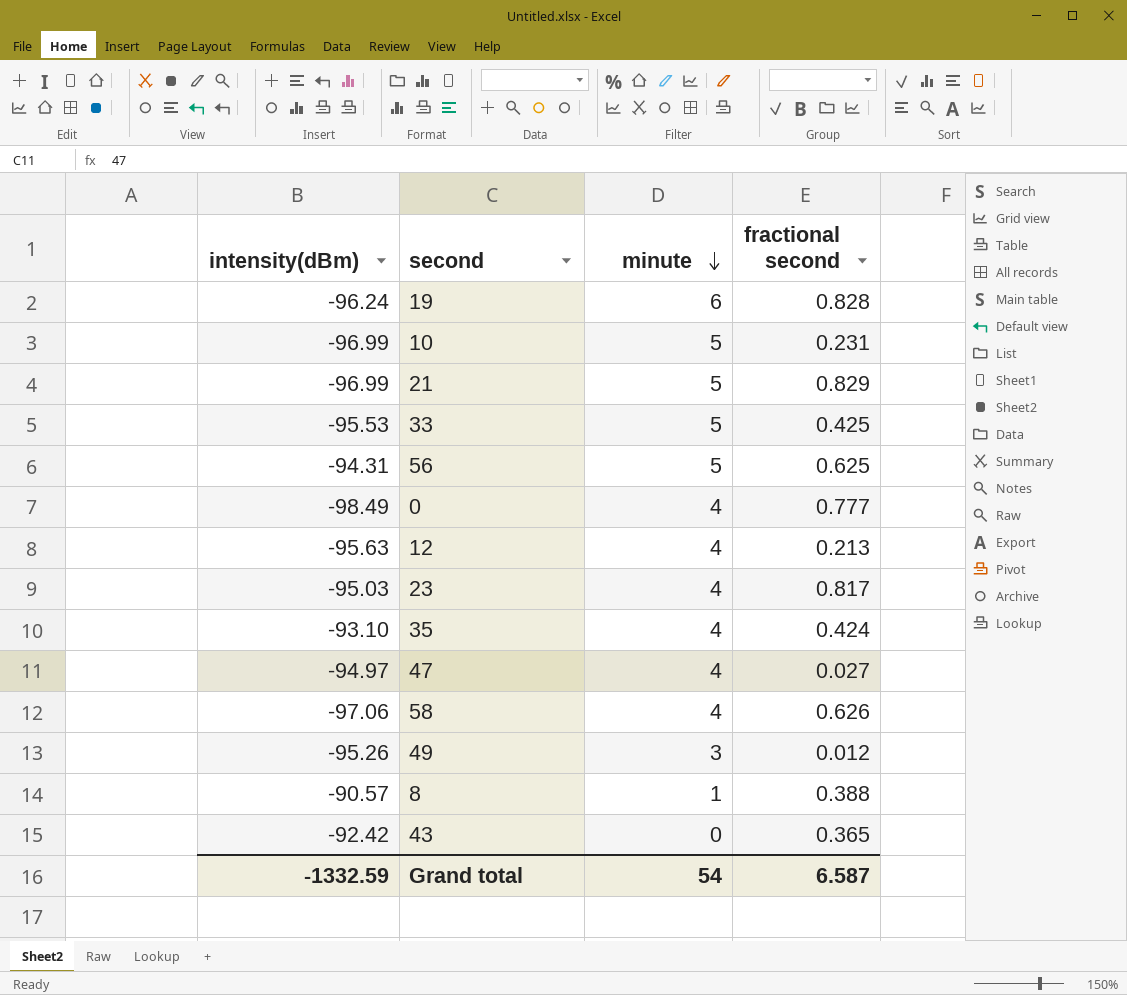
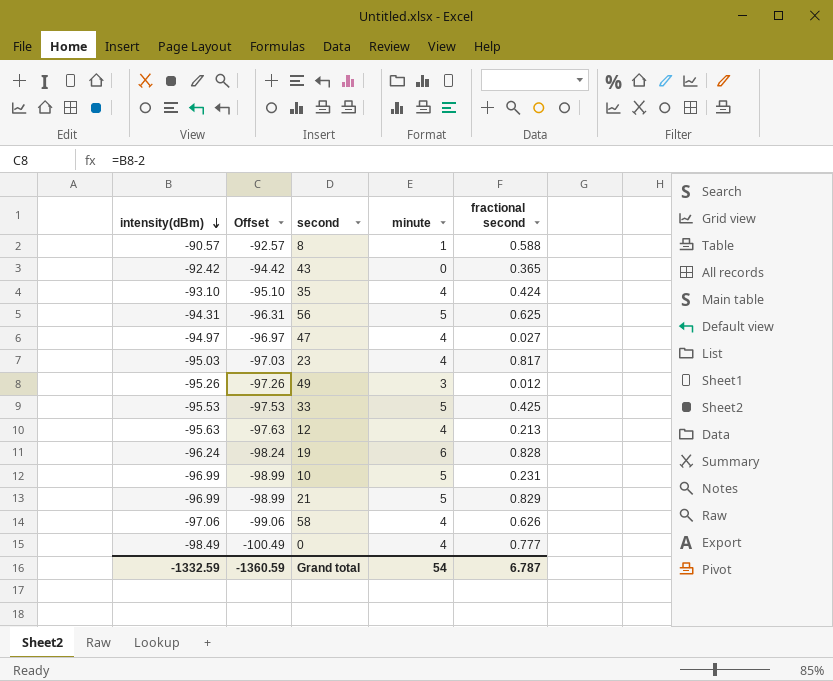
row order: minute descending -> intensity(dBm) descending
column Offset | formula: none -> [intensity(dBm)] - 2
8 | fractional second: 0.388 -> 0.588
Grand total | fractional second: 6.587 -> 6.787

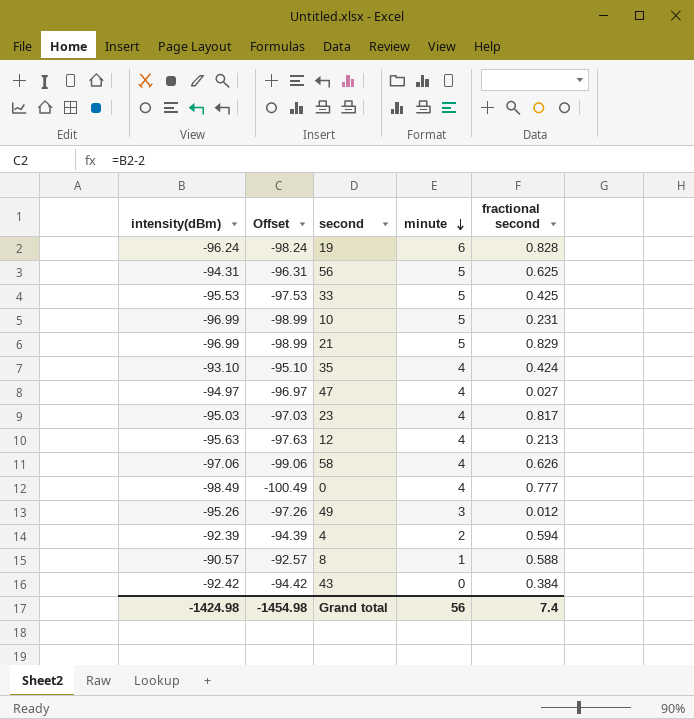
row order: intensity(dBm) descending -> minute descending
row 4: none -> -92.39 | -94.39 | 2 | 0.594
43 | fractional second: 0.365 -> 0.384
Grand total | intensity(dBm): -1332.59 -> -1424.98
Grand total | Offset: -1360.59 -> -1454.98
Grand total | minute: 54 -> 56
Grand total | fractional second: 6.787 -> 7.4

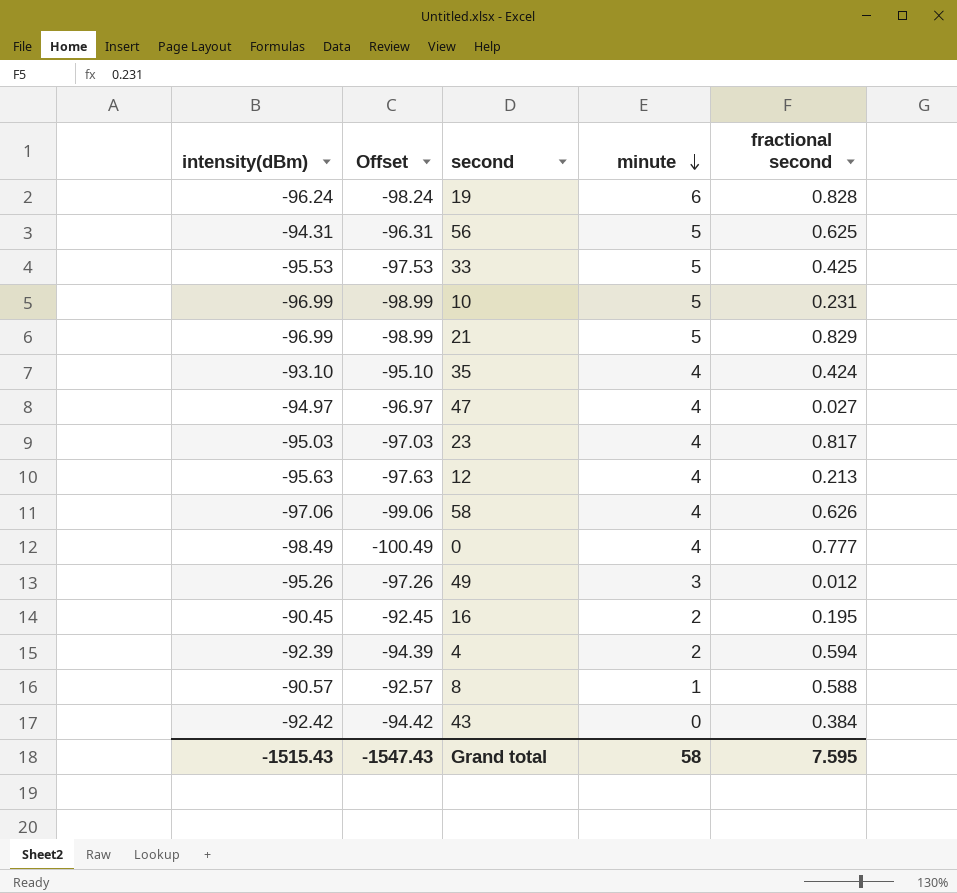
row 16: none -> -90.45 | -92.45 | 2 | 0.195
Grand total | intensity(dBm): -1424.98 -> -1515.43
Grand total | Offset: -1454.98 -> -1547.43
Grand total | minute: 56 -> 58
Grand total | fractional second: 7.4 -> 7.595

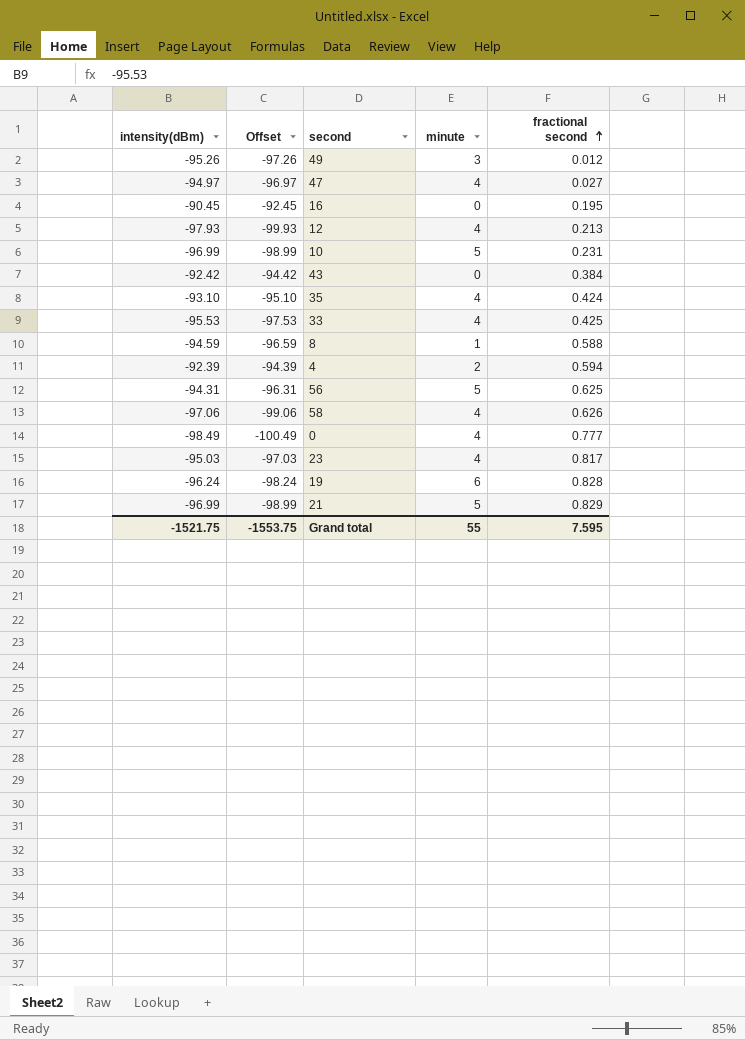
row order: minute descending -> fractional second ascending
16 | minute: 2 -> 0
12 | intensity(dBm): -95.63 -> -97.93
12 | Offset: -97.63 -> -99.93
33 | minute: 5 -> 4
8 | intensity(dBm): -90.57 -> -94.59
8 | Offset: -92.57 -> -96.59
Grand total | intensity(dBm): -1515.43 -> -1521.75
Grand total | Offset: -1547.43 -> -1553.75
Grand total | minute: 58 -> 55

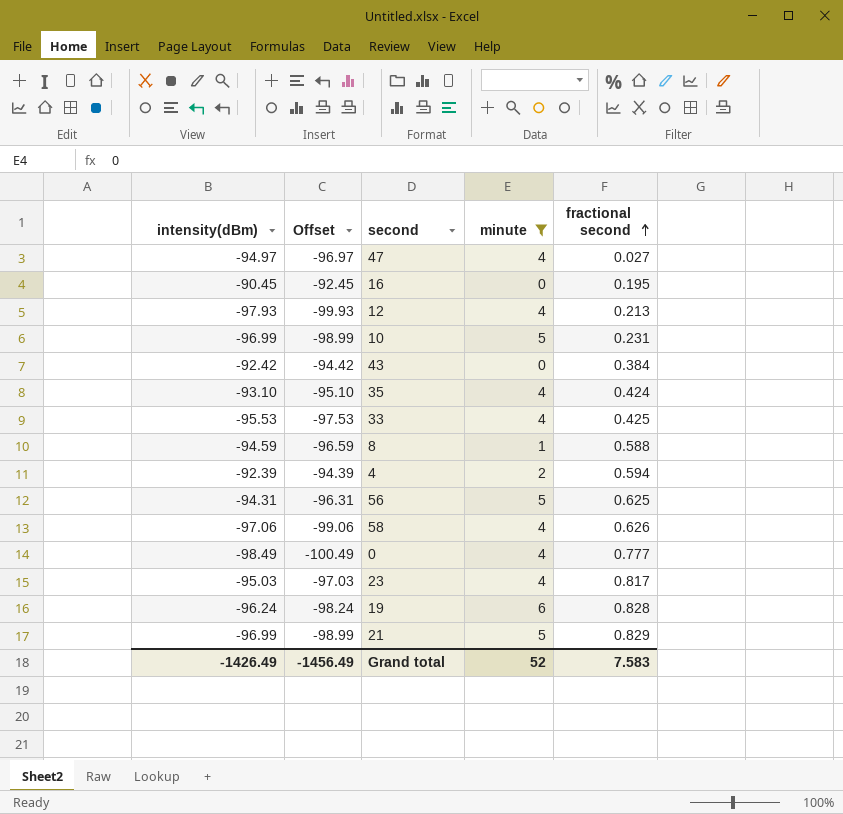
filter: none -> minute != 3
Grand total | intensity(dBm): -1521.75 -> -1426.49
Grand total | Offset: -1553.75 -> -1456.49
Grand total | minute: 55 -> 52
Grand total | fractional second: 7.595 -> 7.583

